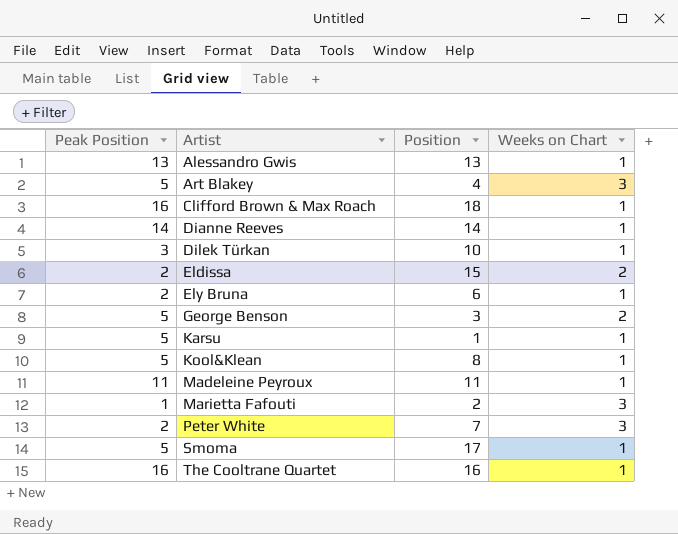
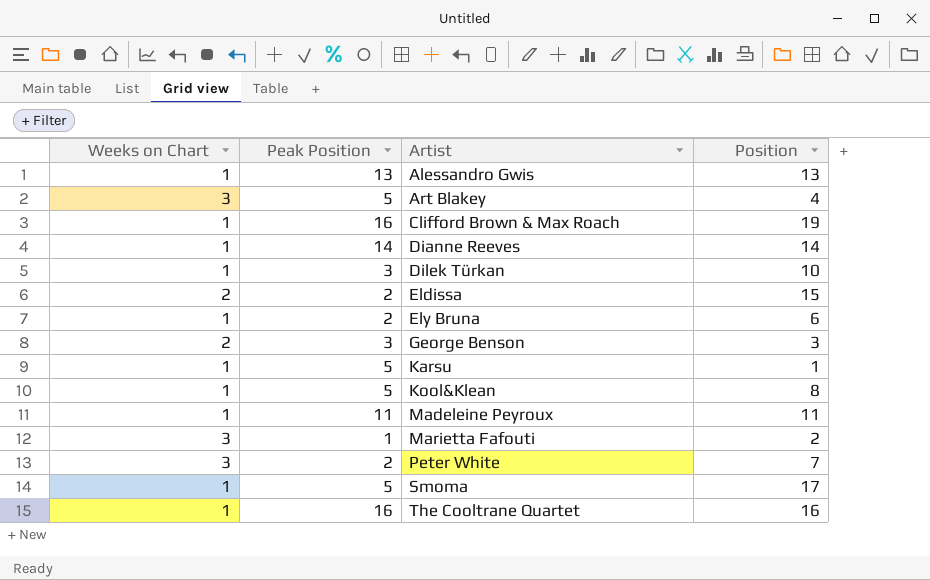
column Weeks on Chart | position: 4 -> 1
Clifford Brown & Max Roach | Position: 18 -> 19
George Benson | Peak Position: 5 -> 3

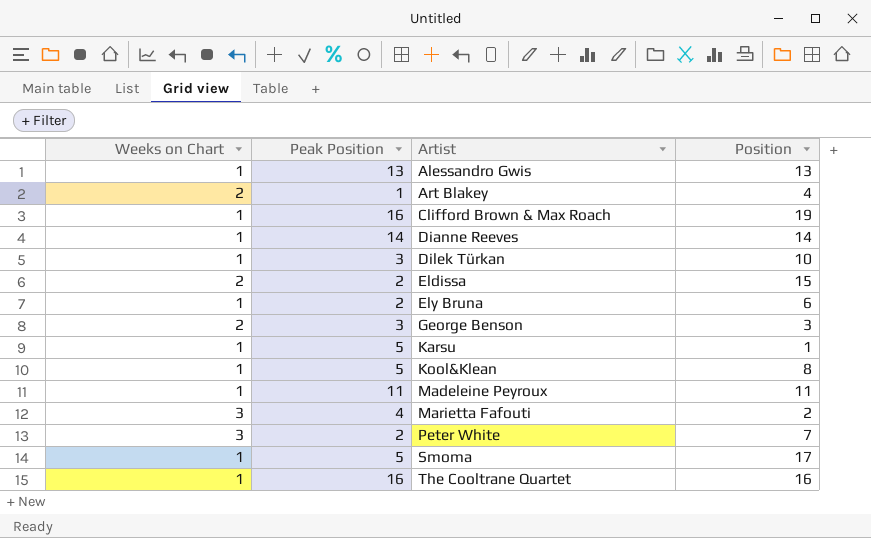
Art Blakey | Weeks on Chart: 3 -> 2
Art Blakey | Peak Position: 5 -> 1
Marietta Fafouti | Peak Position: 1 -> 4

